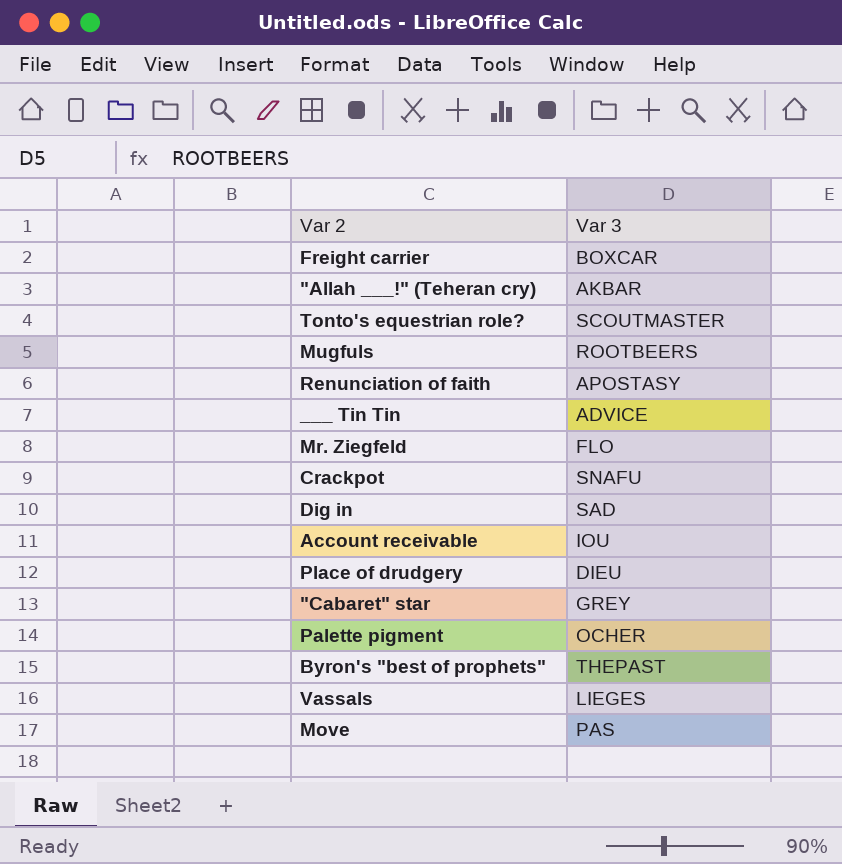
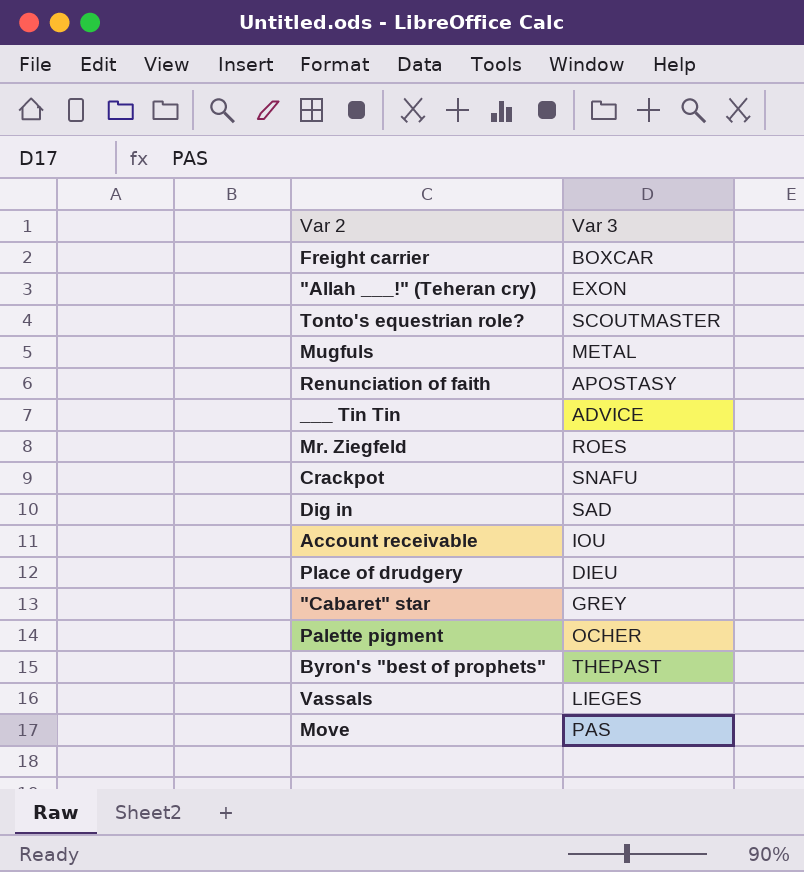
"Allah ___!" (Teheran cry) | Var 3: AKBAR -> EXON
Mugfuls | Var 3: ROOTBEERS -> METAL
Mr. Ziegfeld | Var 3: FLO -> ROES

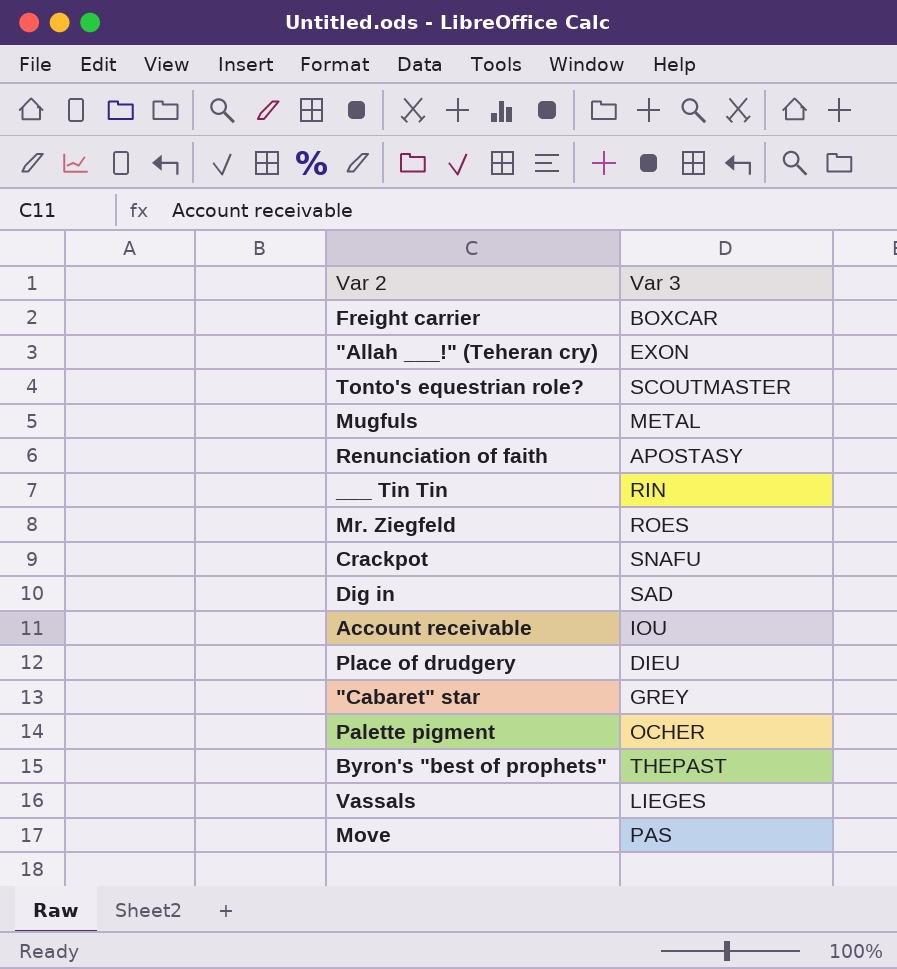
___ Tin Tin | Var 3: ADVICE -> RIN

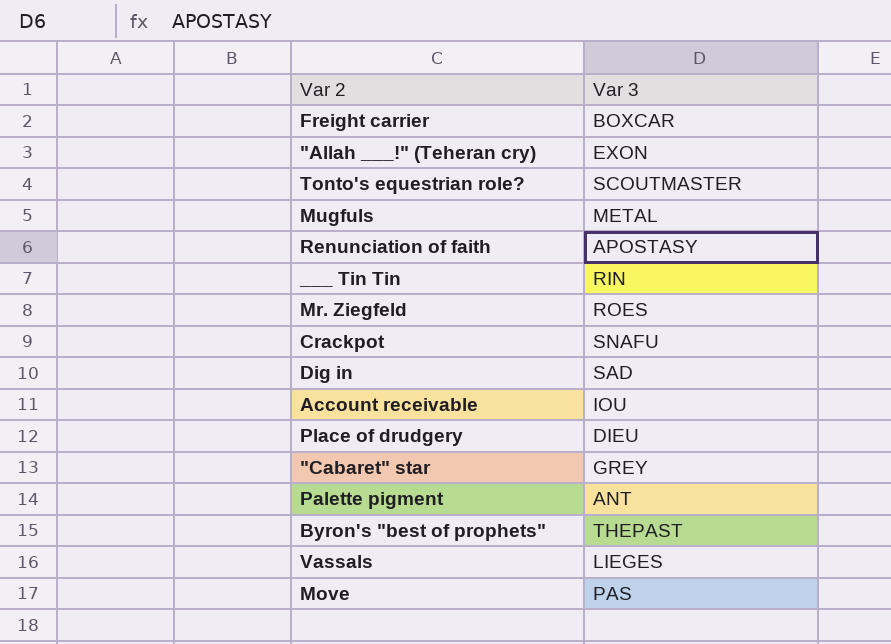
Palette pigment | Var 3: OCHER -> ANT

